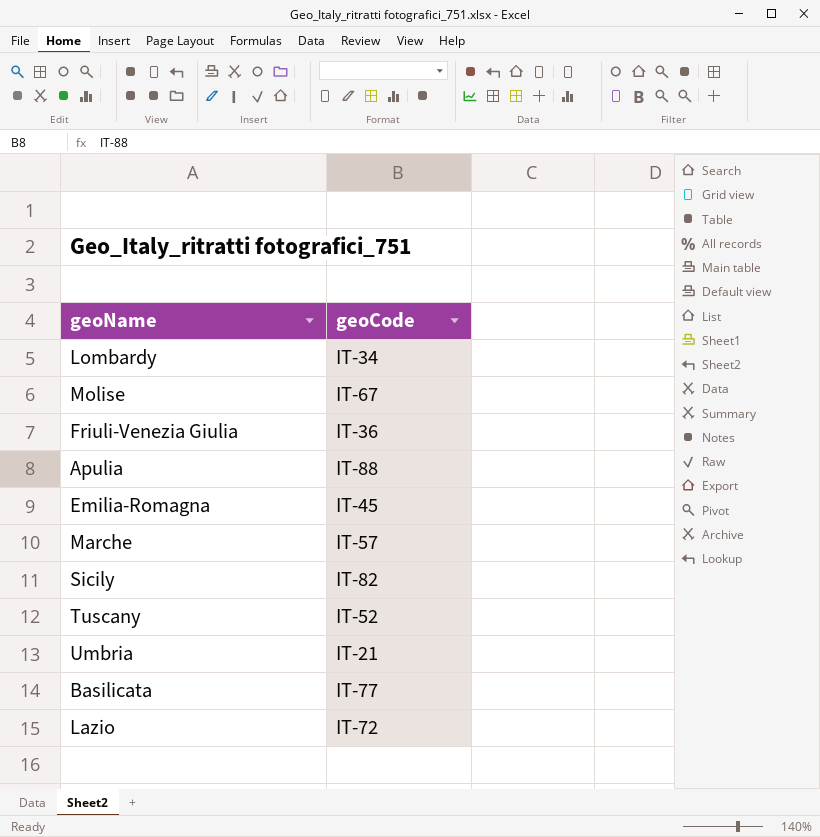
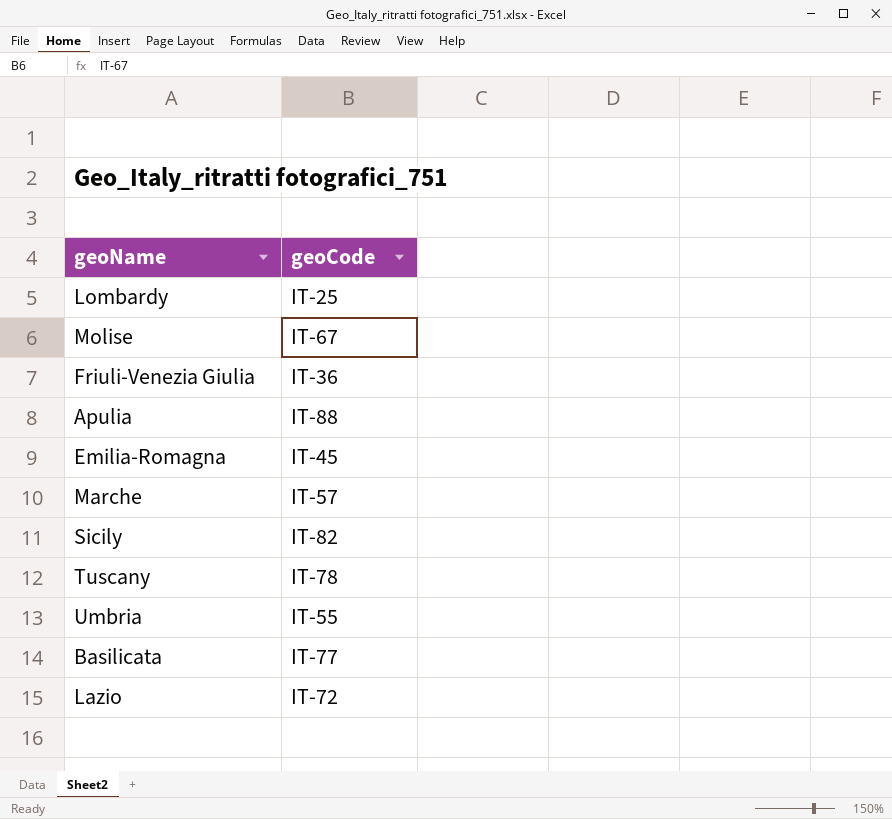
Lombardy | geoCode: IT-34 -> IT-25
Tuscany | geoCode: IT-52 -> IT-78
Umbria | geoCode: IT-21 -> IT-55

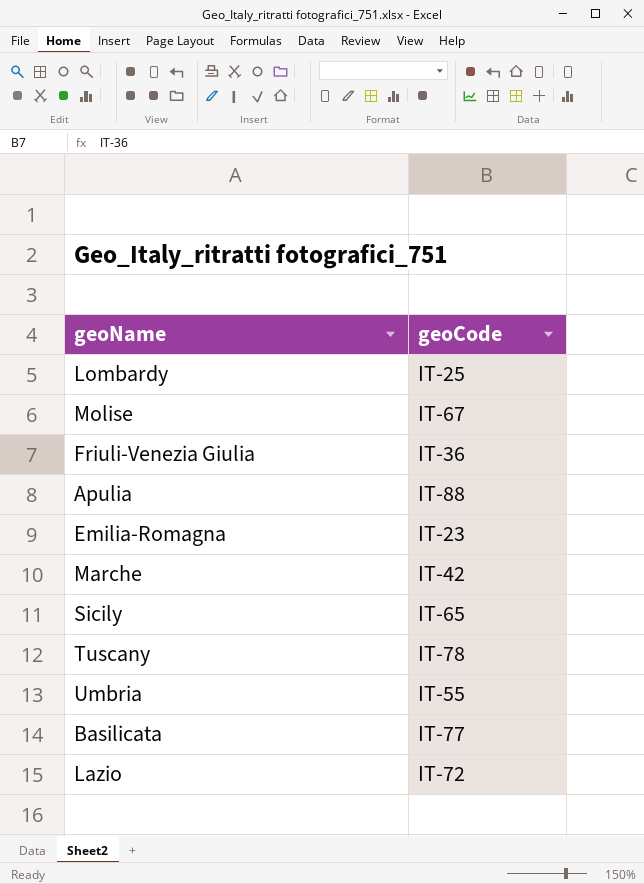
Emilia-Romagna | geoCode: IT-45 -> IT-23
Marche | geoCode: IT-57 -> IT-42
Sicily | geoCode: IT-82 -> IT-65

